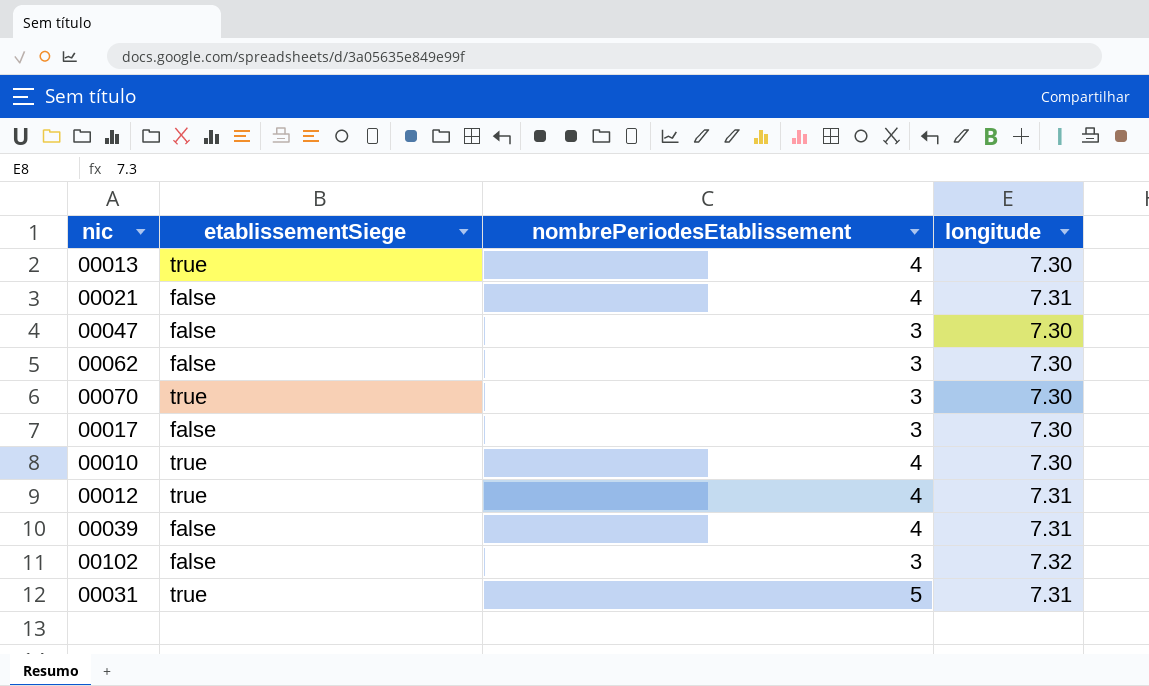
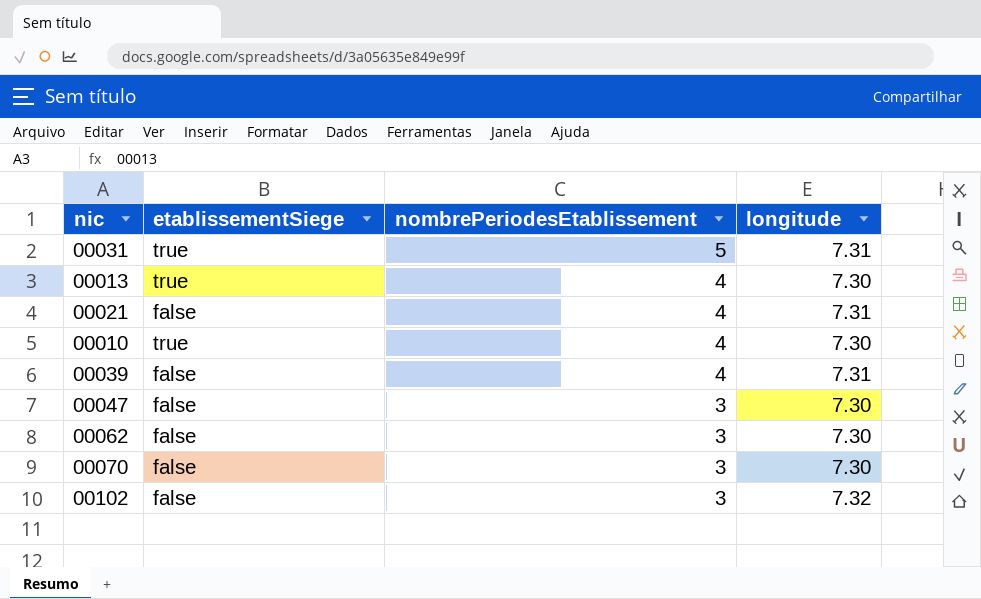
row order: none -> nombrePeriodesEtablissement descending
row 00017: false | 3 | 7.30 -> none
row 00012: true | 4 | 7.31 -> none
00070 | etablissementSiege: true -> false

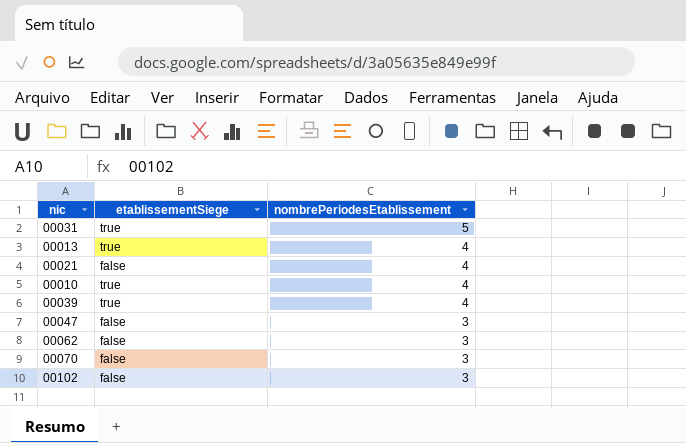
column longitude | position: 4 -> none
00039 | etablissementSiege: false -> true

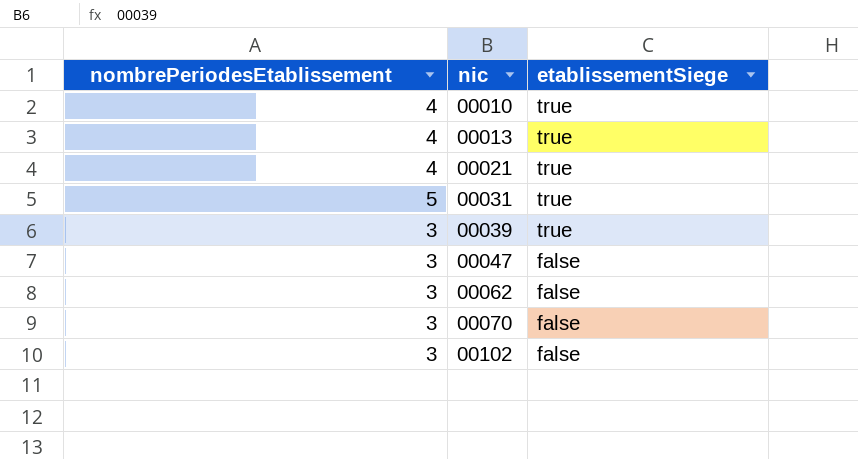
row order: nombrePeriodesEtablissement descending -> nic ascending
column nombrePeriodesEtablissement | position: 3 -> 1
00021 | etablissementSiege: false -> true
00039 | nombrePeriodesEtablissement: 4 -> 3

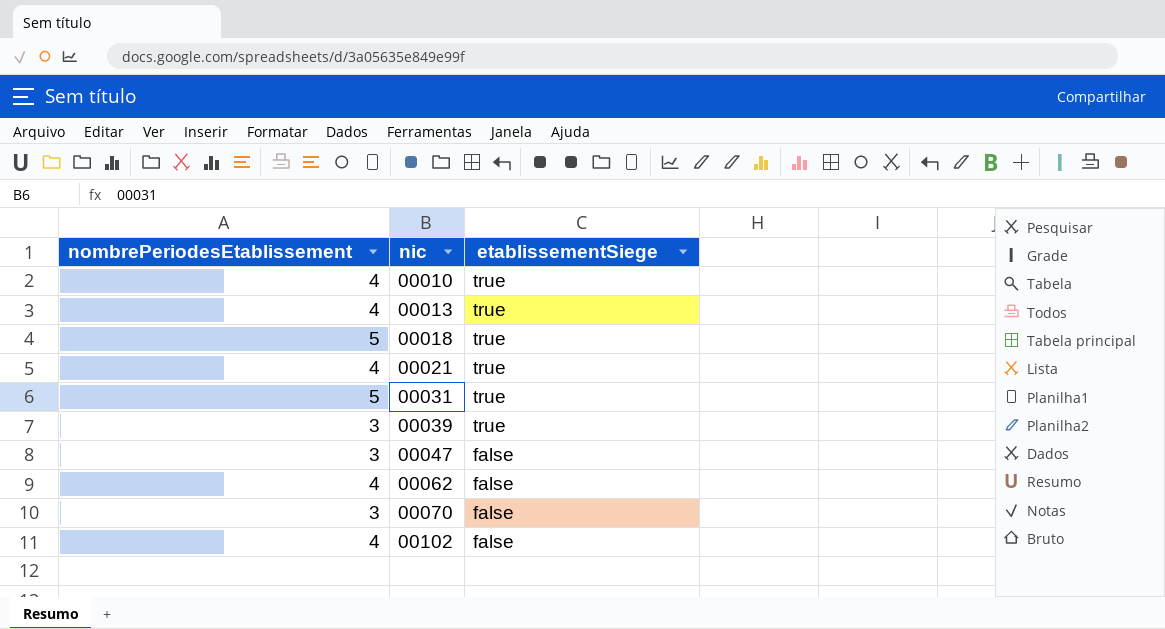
row 00018: none -> 5 | true
00062 | nombrePeriodesEtablissement: 3 -> 4
00102 | nombrePeriodesEtablissement: 3 -> 4

